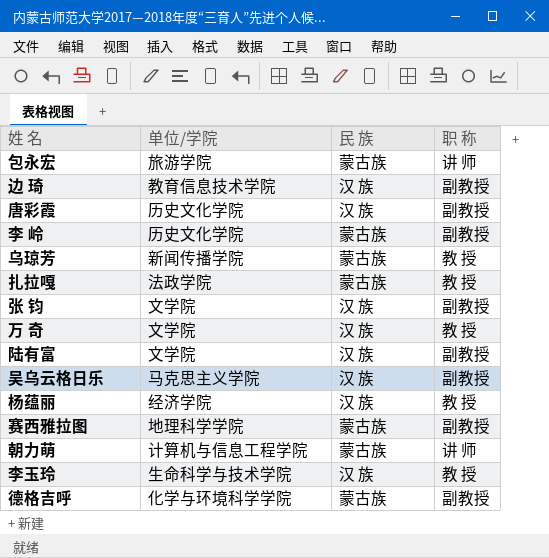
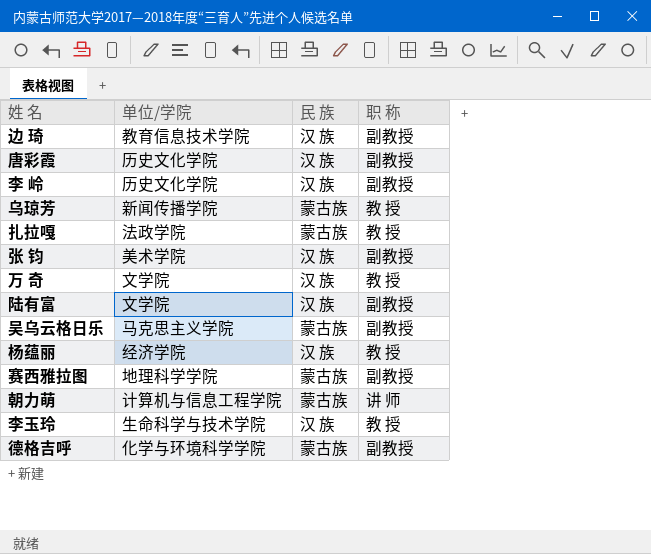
row 包永宏: 旅游学院 | 蒙古族 | 讲 师 -> none
李 岭 | 民 族: 蒙古族 -> 汉 族
张 钧 | 单位/学院: 文学院 -> 美术学院
吴乌云格日乐 | 民 族: 汉 族 -> 蒙古族

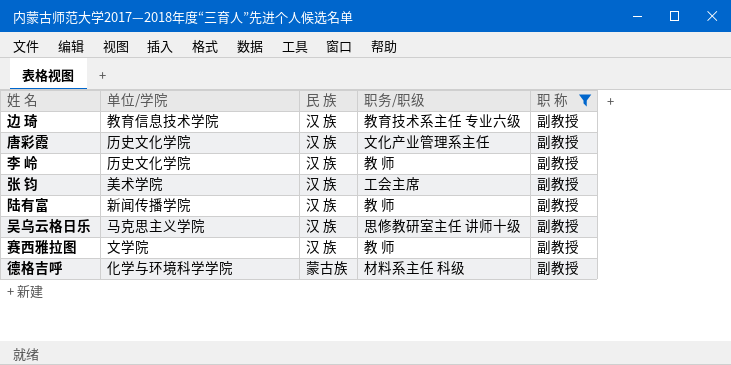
filter: none -> 职 称 = 副教授
column 职务/职级 | position: none -> 4
陆有富 | 单位/学院: 文学院 -> 新闻传播学院
吴乌云格日乐 | 民 族: 蒙古族 -> 汉 族
赛西雅拉图 | 单位/学院: 地理科学学院 -> 文学院
赛西雅拉图 | 民 族: 蒙古族 -> 汉 族

